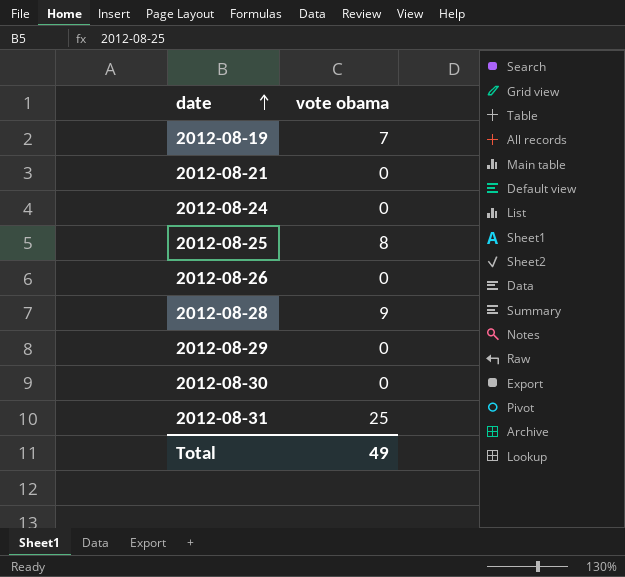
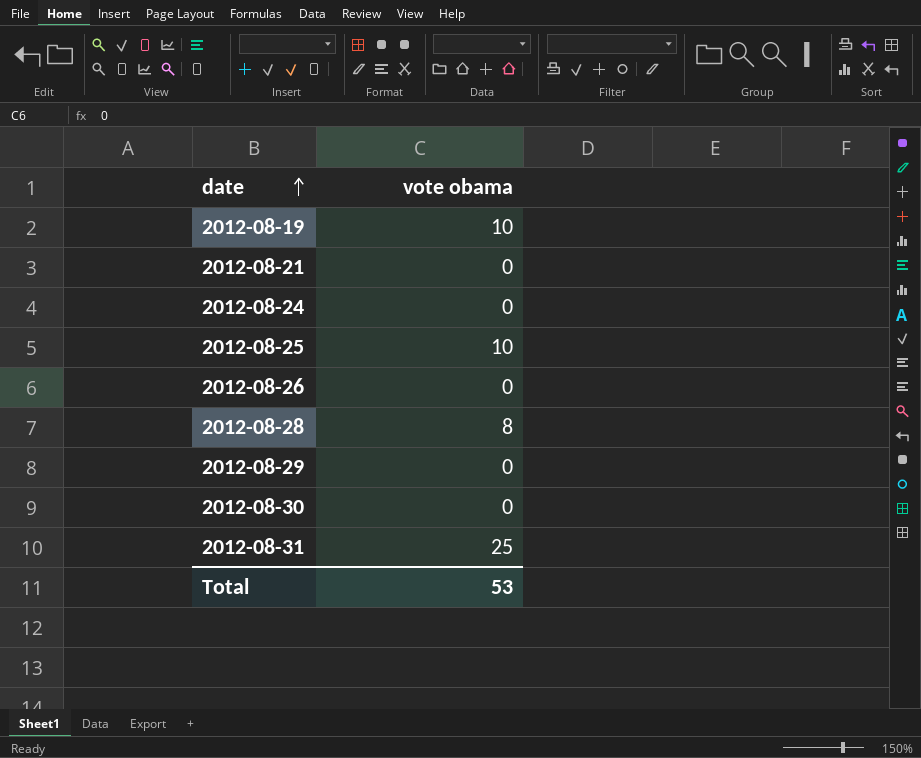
2012-08-19 | vote obama: 7 -> 10
2012-08-25 | vote obama: 8 -> 10
2012-08-28 | vote obama: 9 -> 8
Total | vote obama: 49 -> 53

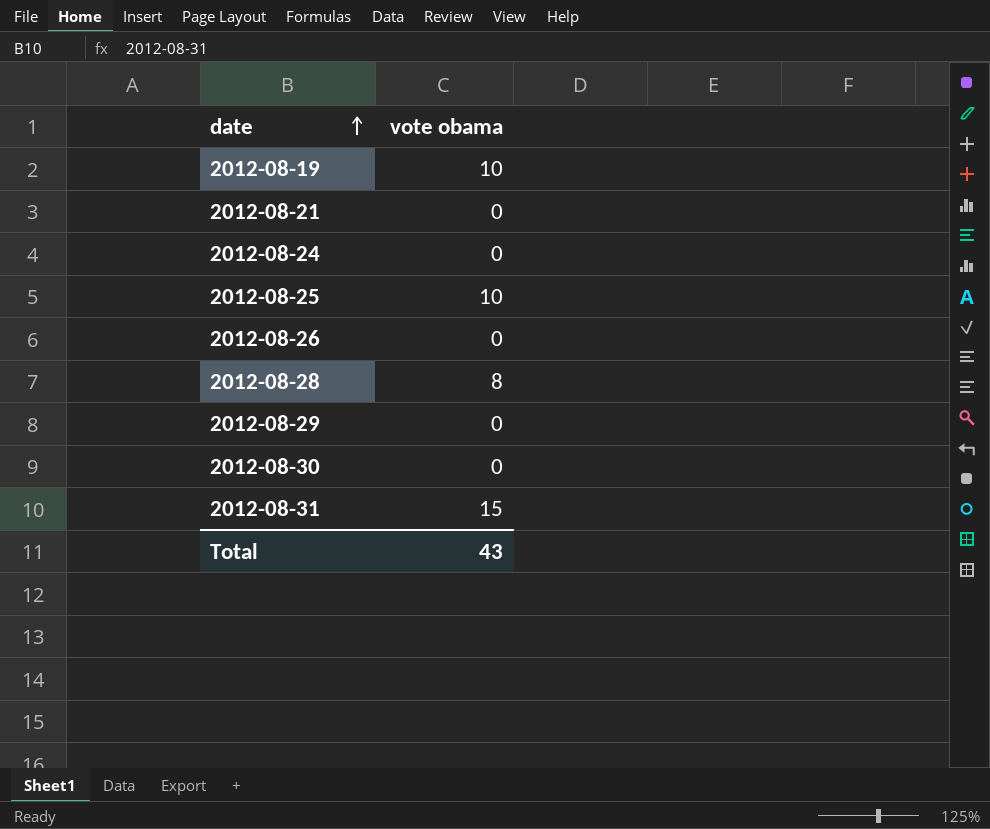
2012-08-31 | vote obama: 25 -> 15
Total | vote obama: 53 -> 43

